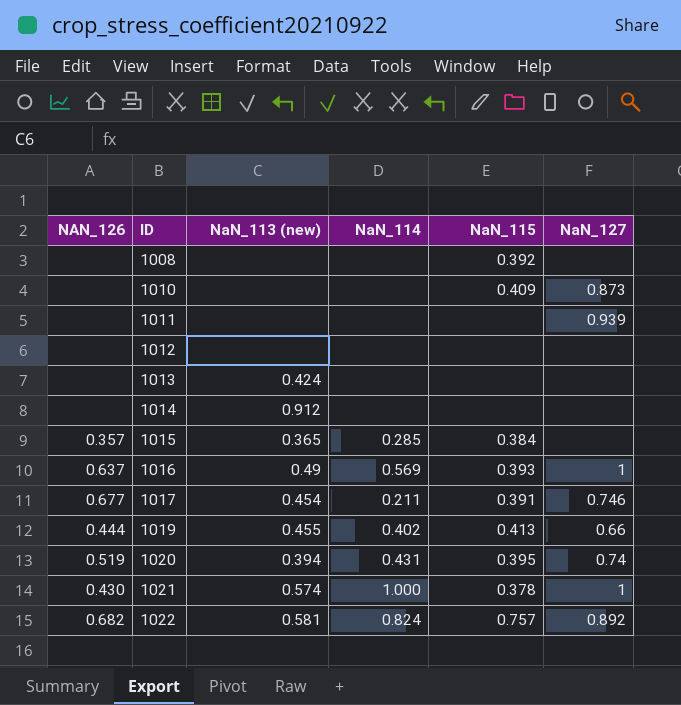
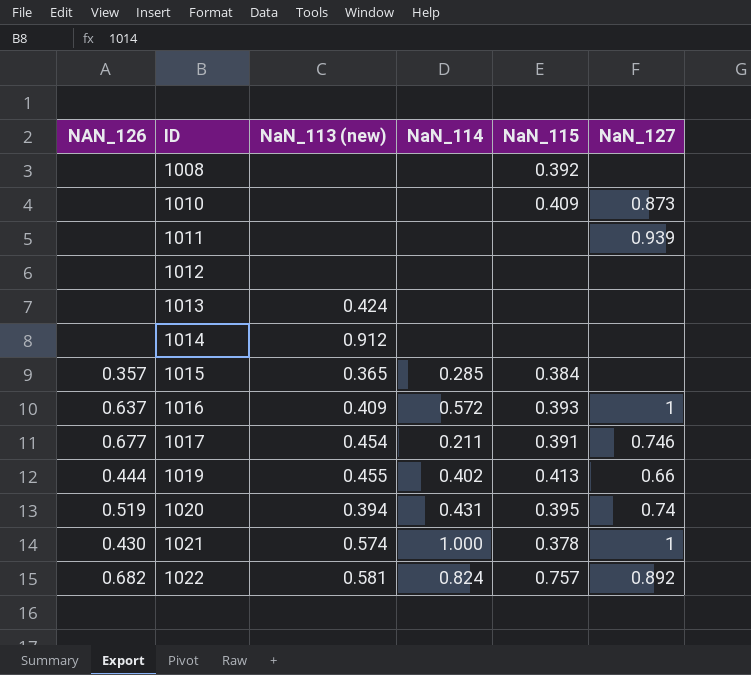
1016 | NaN_113 (new): 0.49 -> 0.409
1016 | NaN_114: 0.569 -> 0.572

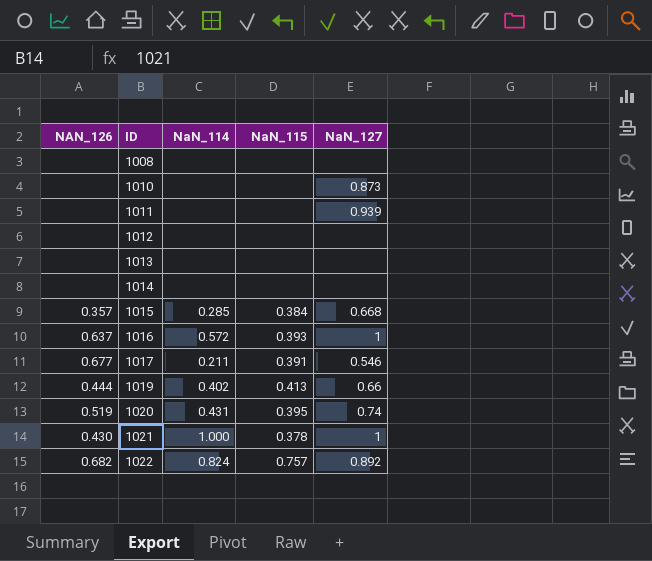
column NaN_113 (new) | position: 3 -> none
1008 | NaN_115: 0.392 -> none
1010 | NaN_115: 0.409 -> none
1015 | NaN_127: none -> 0.668
1017 | NaN_127: 0.746 -> 0.546

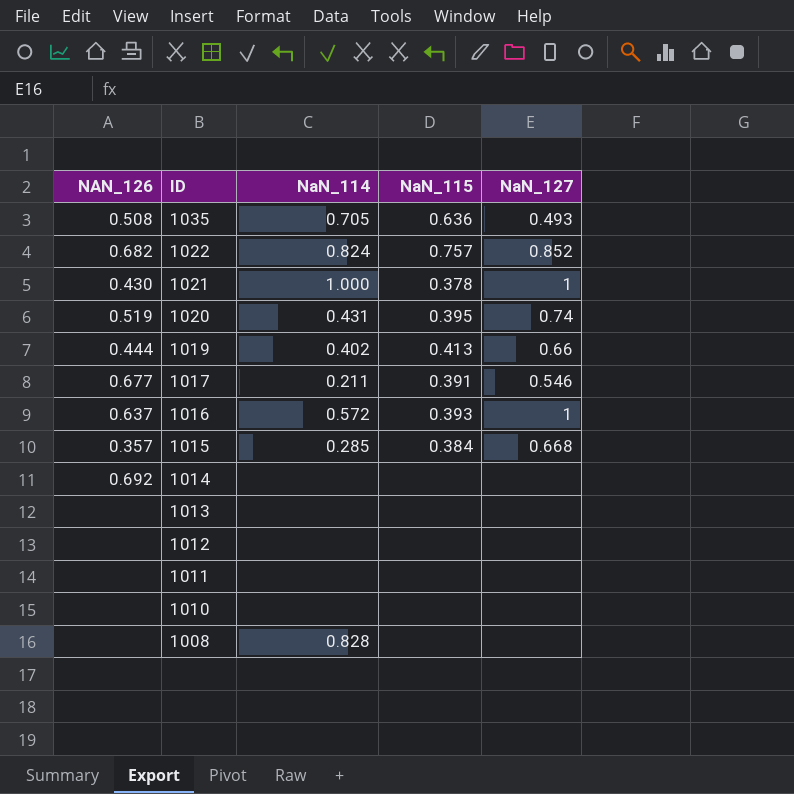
row order: ID ascending -> ID descending
row 1035: none -> 0.508 | 0.705 | 0.636 | 0.493
1022 | NaN_127: 0.892 -> 0.852
1014 | NAN_126: none -> 0.692
1011 | NaN_127: 0.939 -> none
1010 | NaN_127: 0.873 -> none
1008 | NaN_114: none -> 0.828

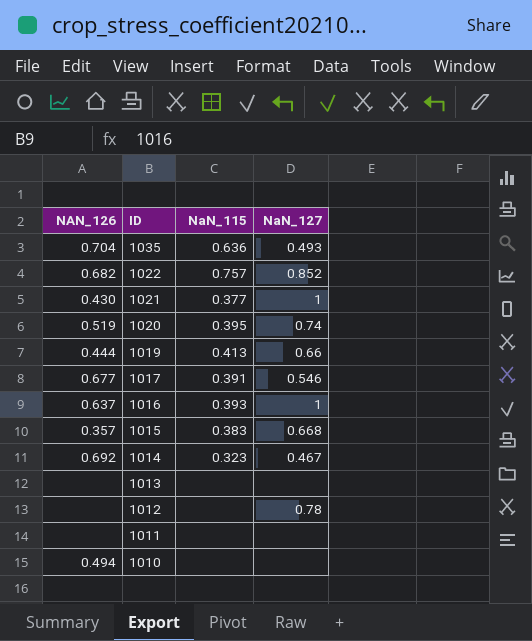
column NaN_114 | position: 3 -> none
row 1008: none | 0.828 | none | none -> none
1035 | NAN_126: 0.508 -> 0.704
1021 | NaN_115: 0.378 -> 0.377
1015 | NaN_115: 0.384 -> 0.383
1014 | NaN_115: none -> 0.323
1014 | NaN_127: none -> 0.467
1012 | NaN_127: none -> 0.78
1010 | NAN_126: none -> 0.494

